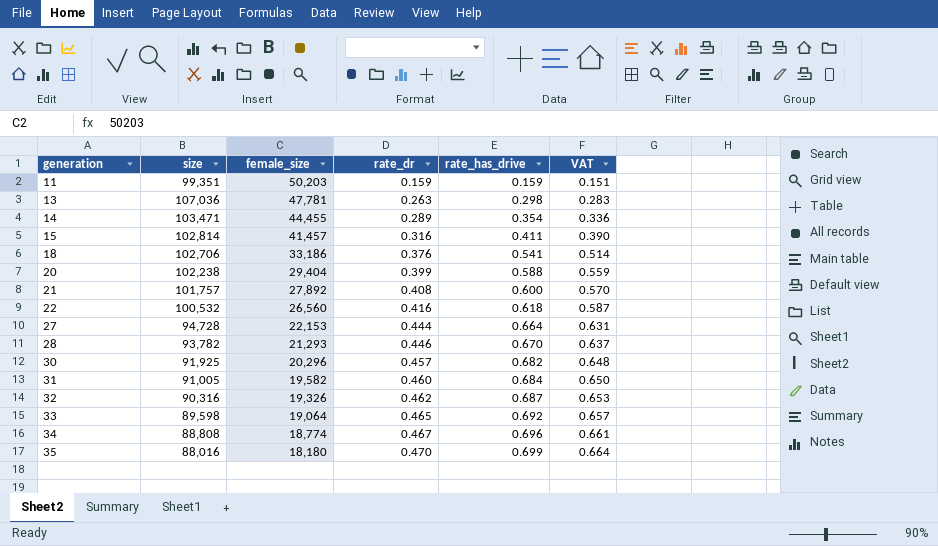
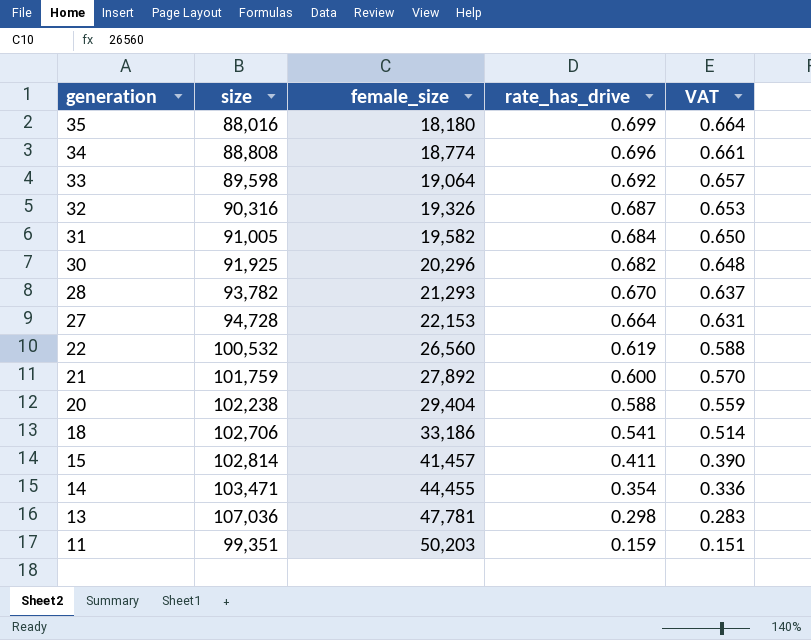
row order: generation ascending -> generation descending
column rate_dr | position: 4 -> none
22 | rate_has_drive: 0.618 -> 0.619
22 | VAT: 0.587 -> 0.588
21 | size: 101,757 -> 101,759

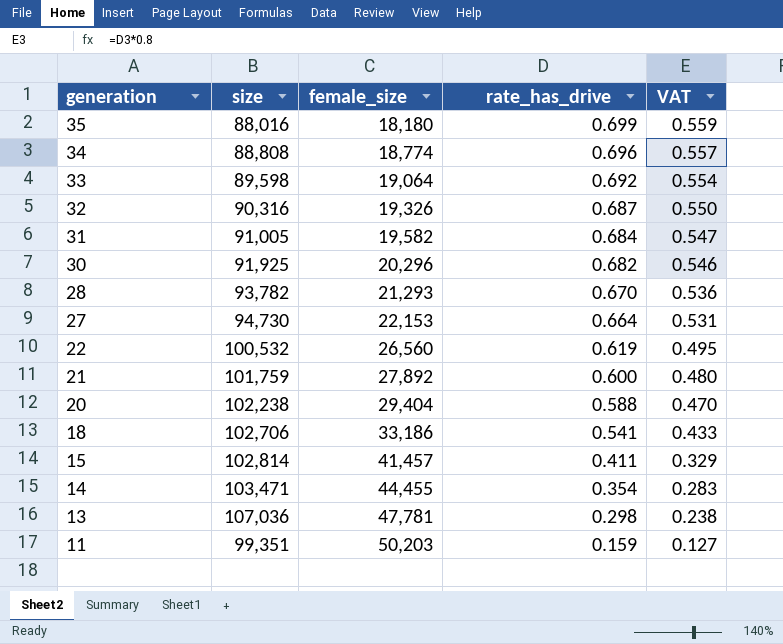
column VAT | formula: [rate_has_drive] * 0.95 -> [rate_has_drive] * 0.8
27 | size: 94,728 -> 94,730

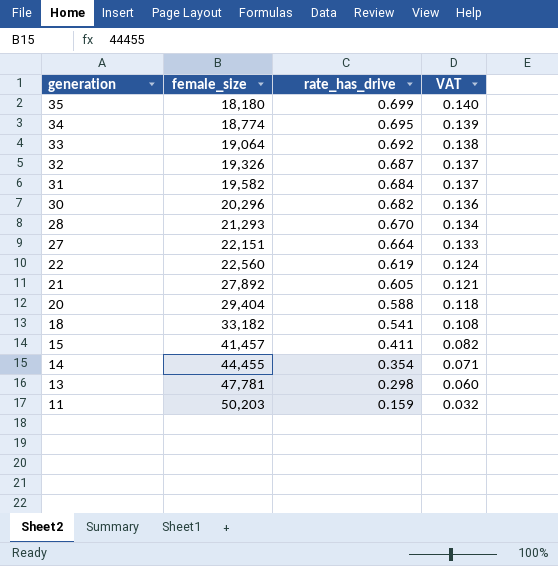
column size | position: 2 -> none
column VAT | formula: [rate_has_drive] * 0.8 -> [rate_has_drive] * 0.2
34 | rate_has_drive: 0.696 -> 0.695
27 | female_size: 22,153 -> 22,151
22 | female_size: 26,560 -> 22,560
21 | rate_has_drive: 0.600 -> 0.605
18 | female_size: 33,186 -> 33,182

